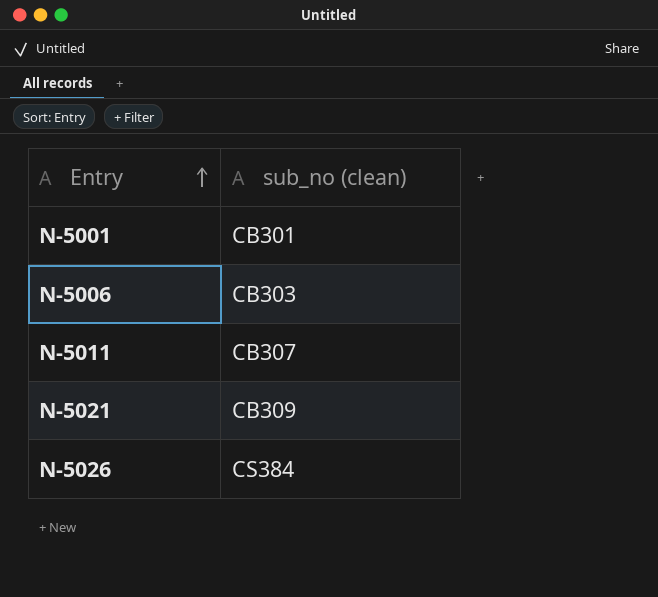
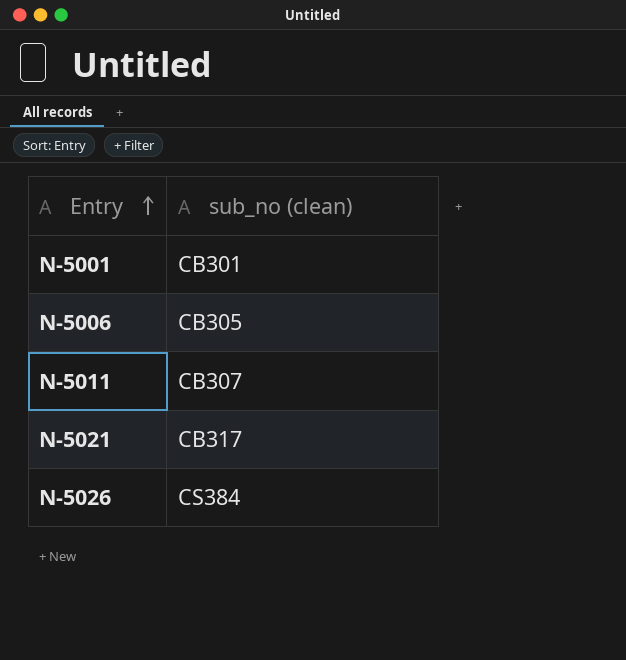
N-5006 | sub_no (clean): CB303 -> CB305
N-5021 | sub_no (clean): CB309 -> CB317

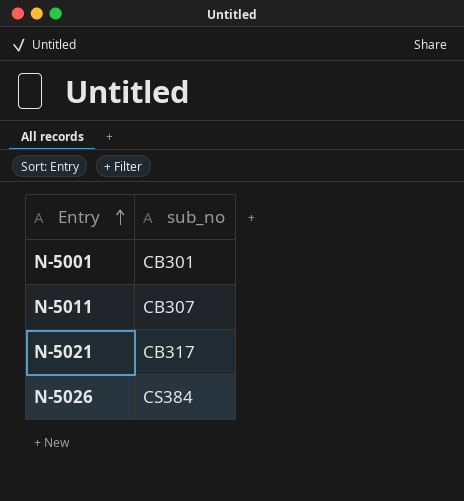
column name: sub_no (clean) -> sub_no
row N-5006: CB305 -> none

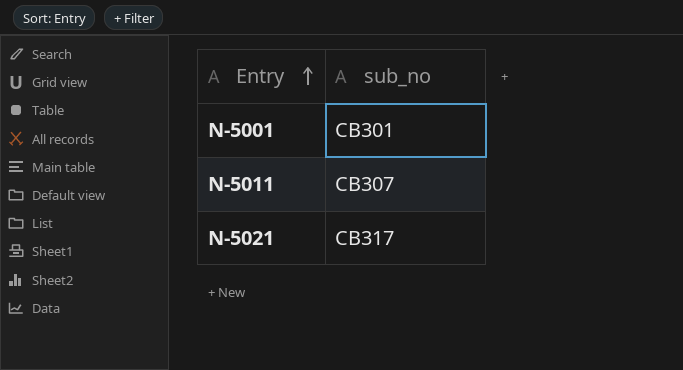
row N-5026: CS384 -> none

